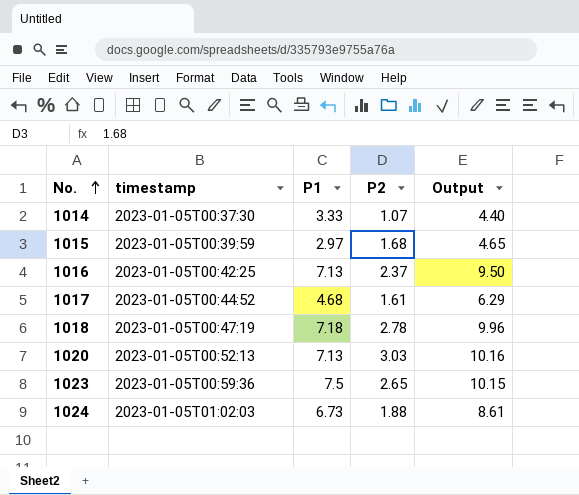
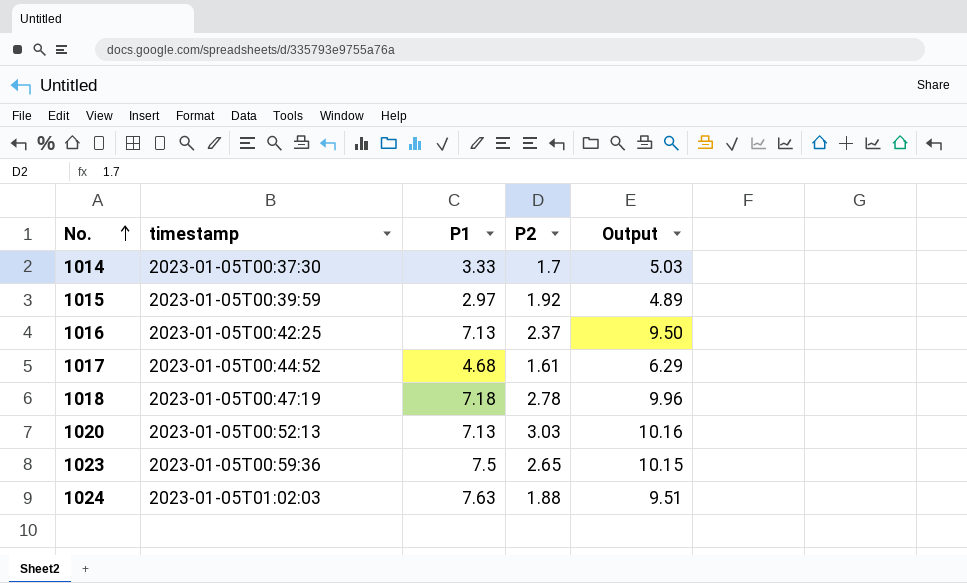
1014 | P2: 1.07 -> 1.7
1014 | Output: 4.40 -> 5.03
1015 | P2: 1.68 -> 1.92
1015 | Output: 4.65 -> 4.89
1024 | P1: 6.73 -> 7.63
1024 | Output: 8.61 -> 9.51

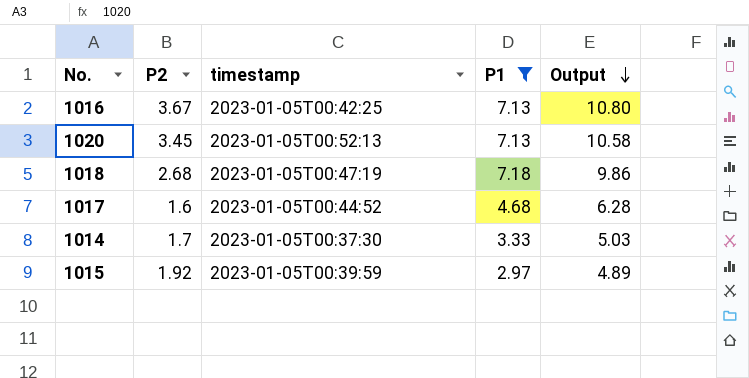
filter: none -> P1 <= 7.18
row order: No. ascending -> Output descending
column P2 | position: 4 -> 2
1016 | P2: 2.37 -> 3.67
1016 | Output: 9.50 -> 10.80
1020 | P2: 3.03 -> 3.45
1020 | Output: 10.16 -> 10.58
1018 | P2: 2.78 -> 2.68
1018 | Output: 9.96 -> 9.86
1017 | P2: 1.61 -> 1.6
1017 | Output: 6.29 -> 6.28

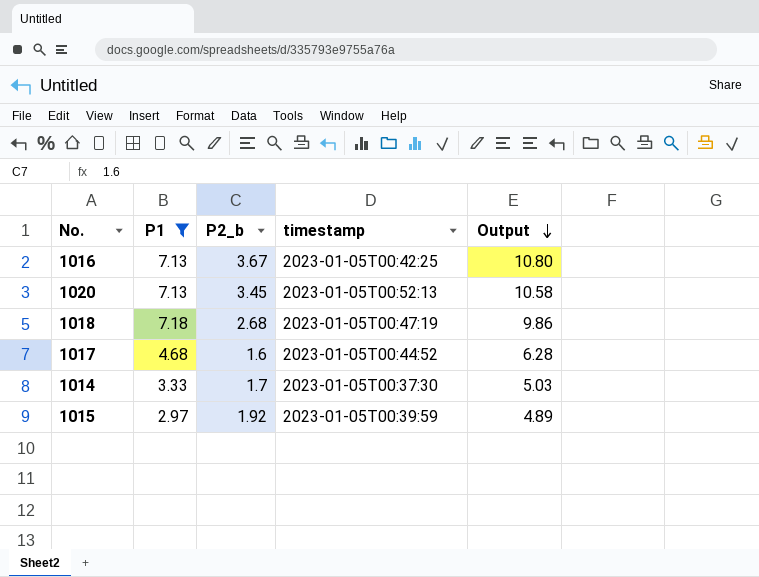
column P1 | position: 4 -> 2
column name: P2 -> P2_b

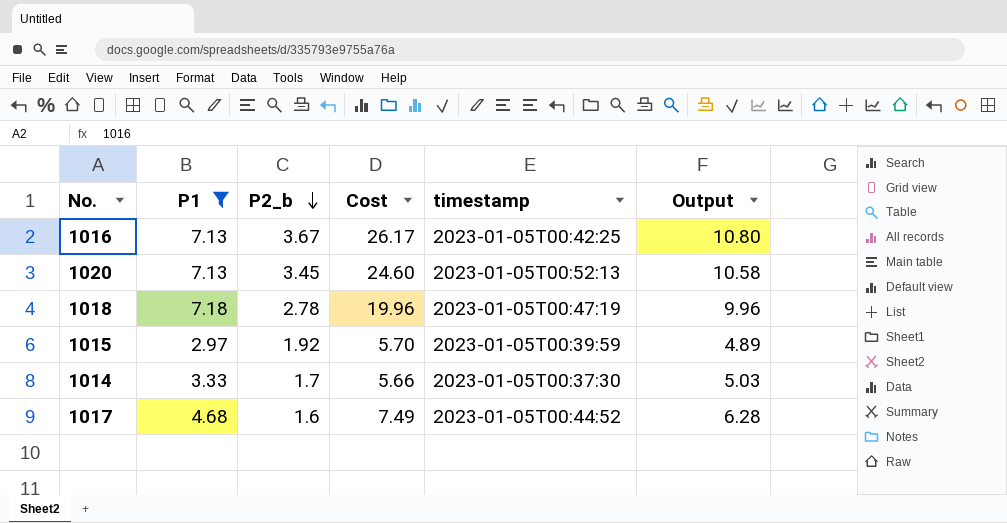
row order: Output descending -> P2_b descending
column Cost | formula: none -> [P1] * [P2_b]
1018 | P2_b: 2.68 -> 2.78
1018 | Output: 9.86 -> 9.96

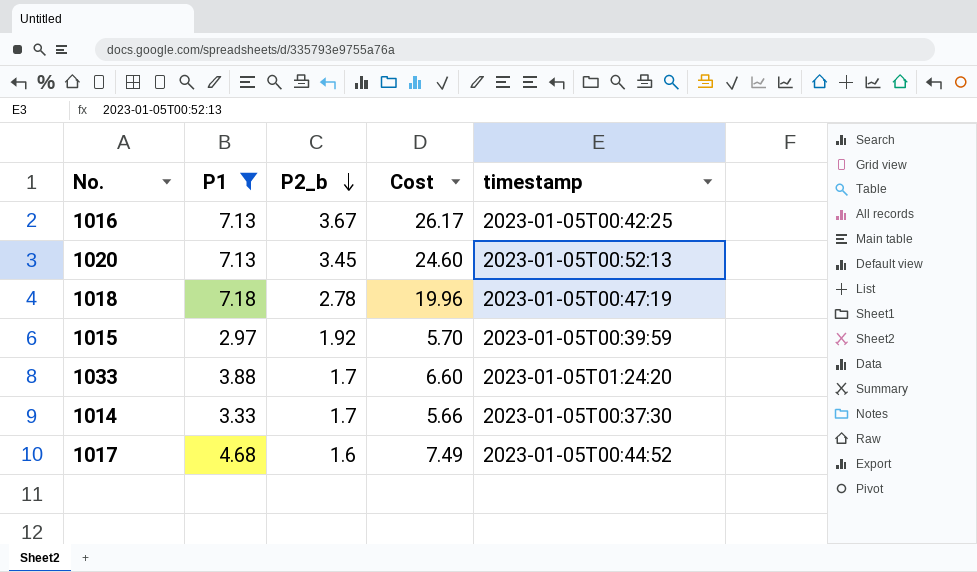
column Output | formula: [P1] + [P2_b] -> none
row 1033: none -> 3.88 | 1.7 | 6.60 | 2023-01-05T01:24:20

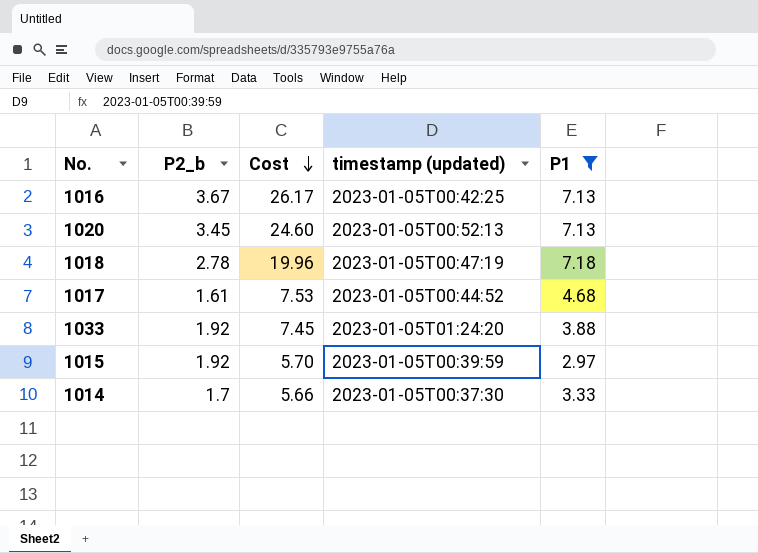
row order: P2_b descending -> Cost descending
column name: timestamp -> timestamp (updated)
column P1 | position: 2 -> 5
1017 | P2_b: 1.6 -> 1.61
1017 | Cost: 7.49 -> 7.53
1033 | P2_b: 1.7 -> 1.92
1033 | Cost: 6.60 -> 7.45

